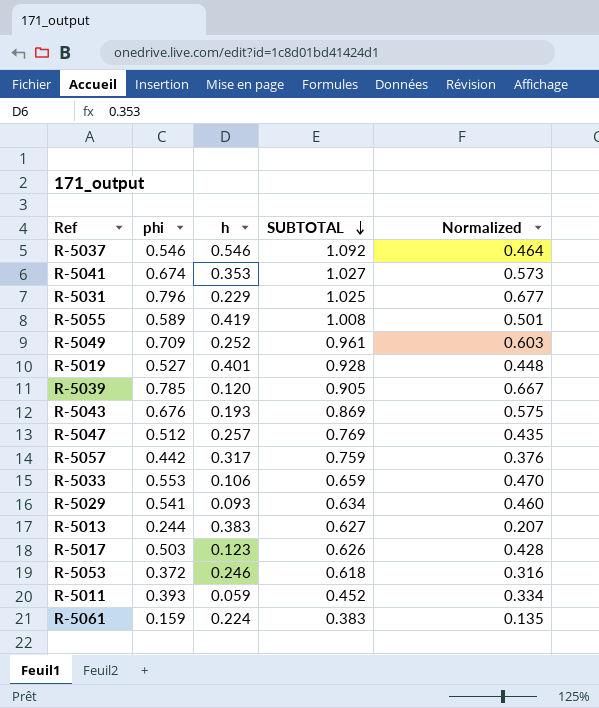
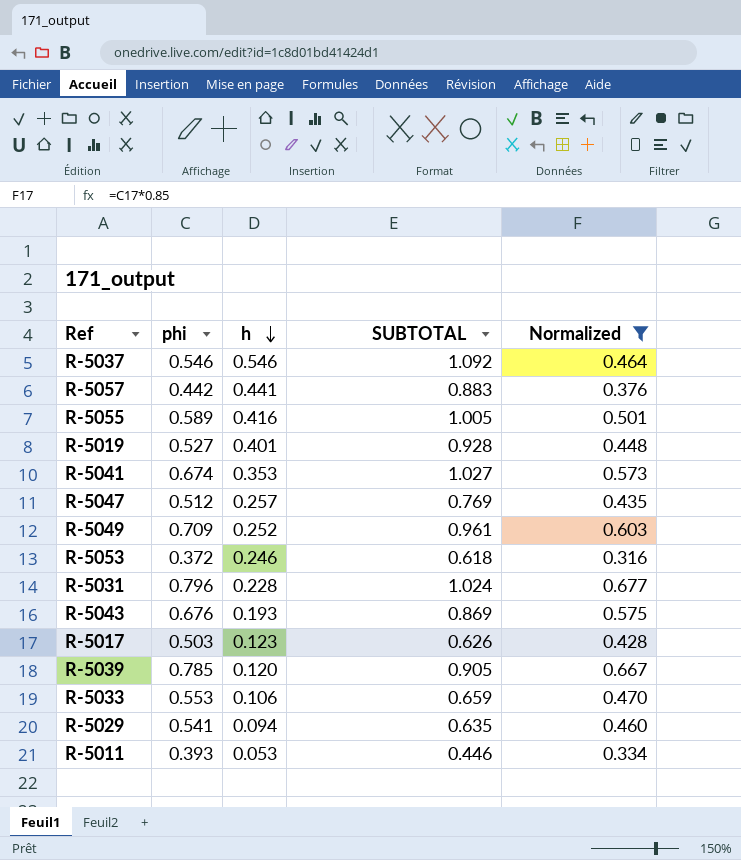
filter: none -> Normalized >= 0.316
row order: SUBTOTAL descending -> h descending
R-5057 | h: 0.317 -> 0.441
R-5057 | SUBTOTAL: 0.759 -> 0.883
R-5055 | h: 0.419 -> 0.416
R-5055 | SUBTOTAL: 1.008 -> 1.005
R-5031 | h: 0.229 -> 0.228
R-5031 | SUBTOTAL: 1.025 -> 1.024
R-5029 | h: 0.093 -> 0.094
R-5029 | SUBTOTAL: 0.634 -> 0.635
R-5011 | h: 0.059 -> 0.053
R-5011 | SUBTOTAL: 0.452 -> 0.446

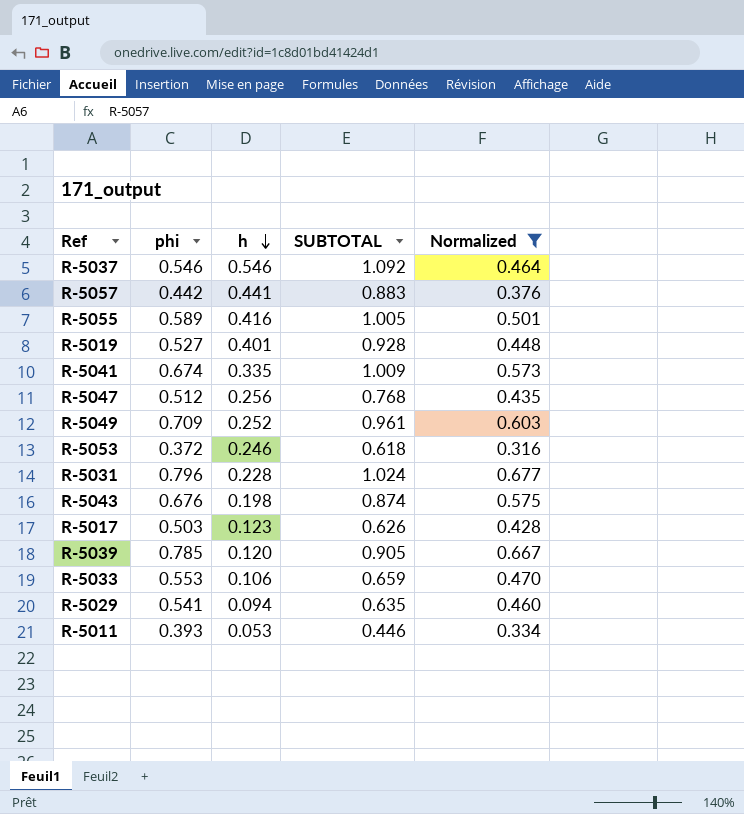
R-5041 | h: 0.353 -> 0.335
R-5041 | SUBTOTAL: 1.027 -> 1.009
R-5047 | h: 0.257 -> 0.256
R-5047 | SUBTOTAL: 0.769 -> 0.768
R-5043 | h: 0.193 -> 0.198
R-5043 | SUBTOTAL: 0.869 -> 0.874

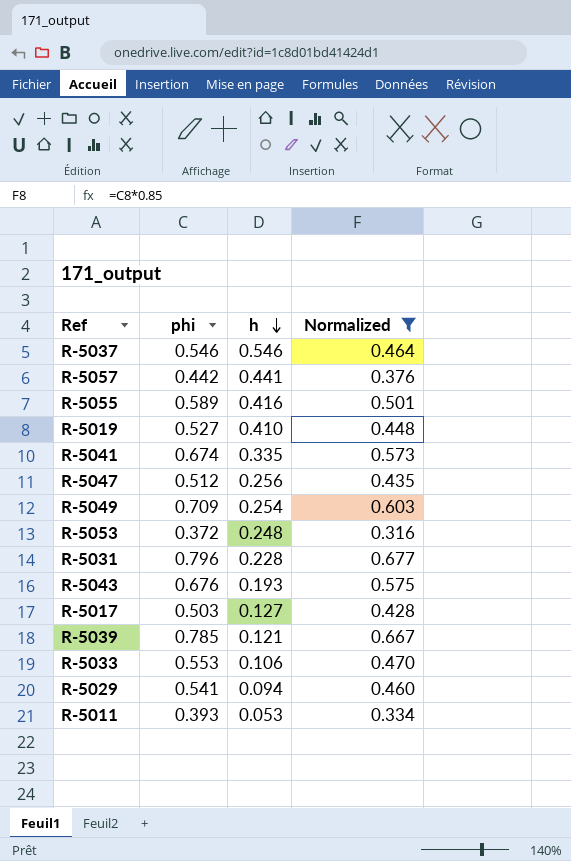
column SUBTOTAL | formula: [phi] + [h] -> none
R-5019 | h: 0.401 -> 0.410
R-5049 | h: 0.252 -> 0.254
R-5053 | h: 0.246 -> 0.248
R-5043 | h: 0.198 -> 0.193
R-5017 | h: 0.123 -> 0.127
R-5039 | h: 0.120 -> 0.121

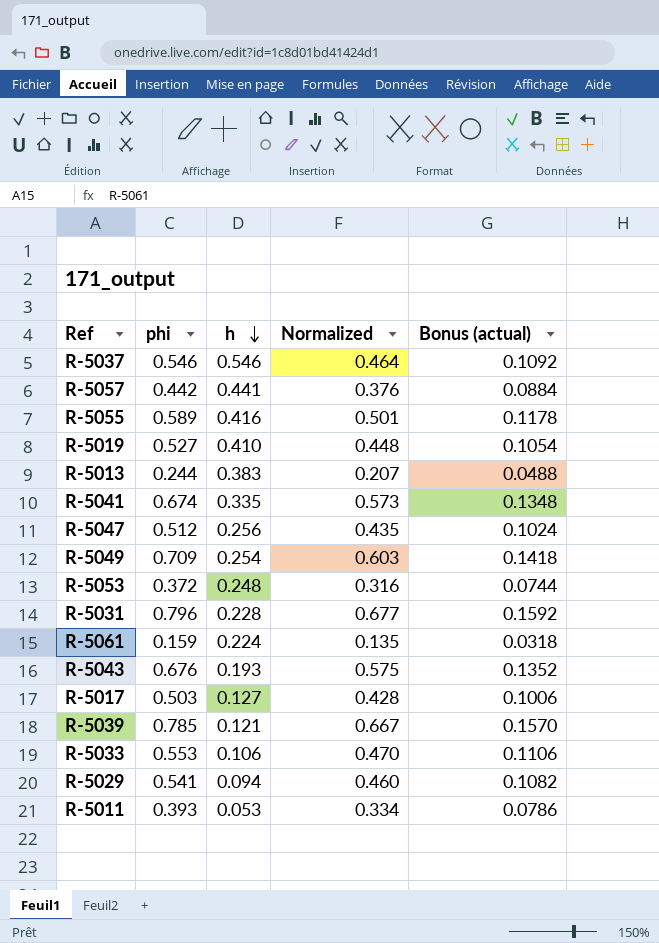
filter: Normalized >= 0.316 -> none
column Bonus (actual) | formula: none -> [phi] * 0.2

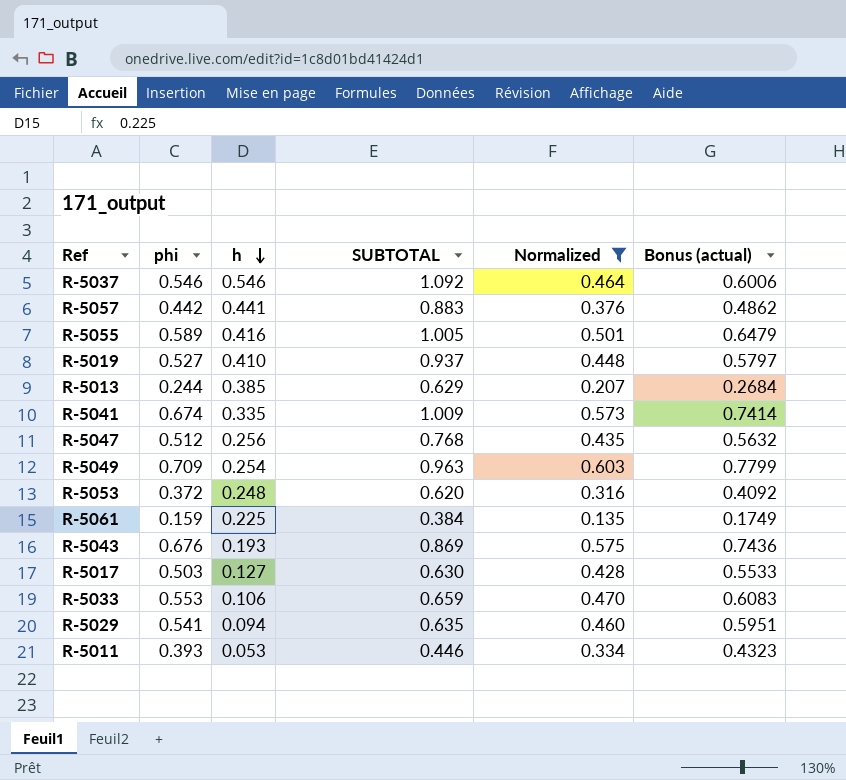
filter: none -> Normalized <= 0.603
column SUBTOTAL | formula: none -> [phi] + [h]
column Bonus (actual) | formula: [phi] * 0.2 -> [phi] * 1.1
R-5013 | h: 0.383 -> 0.385
R-5061 | h: 0.224 -> 0.225

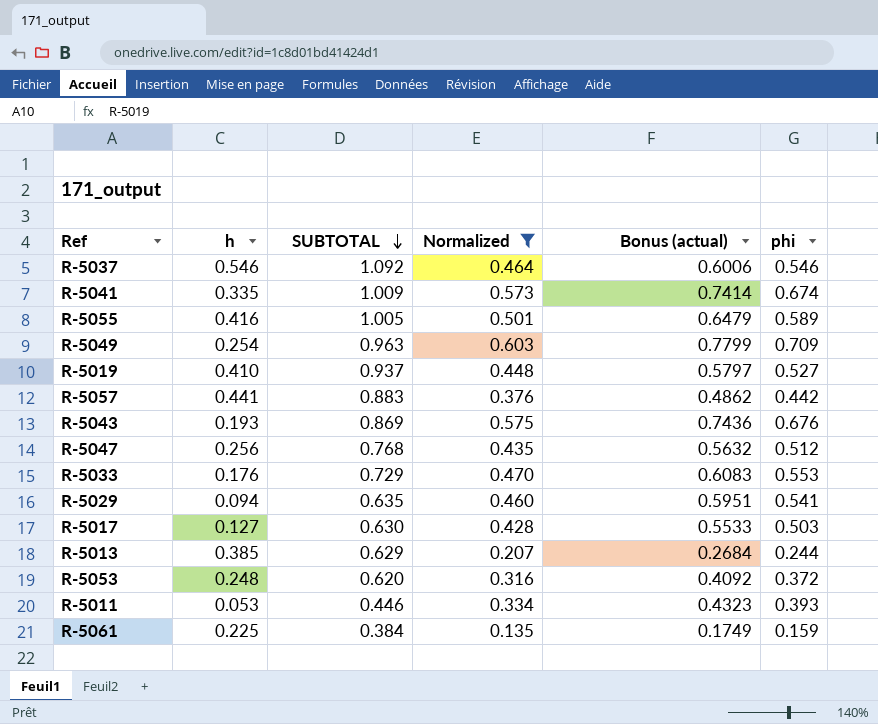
row order: h descending -> SUBTOTAL descending
column phi | position: 2 -> 6
R-5033 | h: 0.106 -> 0.176
R-5033 | SUBTOTAL: 0.659 -> 0.729

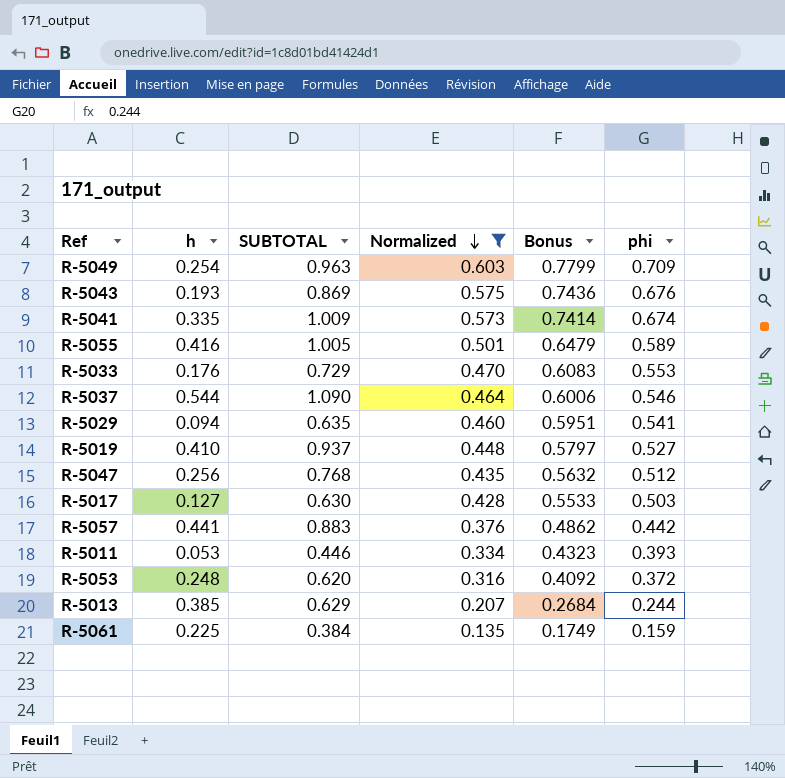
row order: SUBTOTAL descending -> Normalized descending
column name: Bonus (actual) -> Bonus
R-5037 | h: 0.546 -> 0.544
R-5037 | SUBTOTAL: 1.092 -> 1.090

